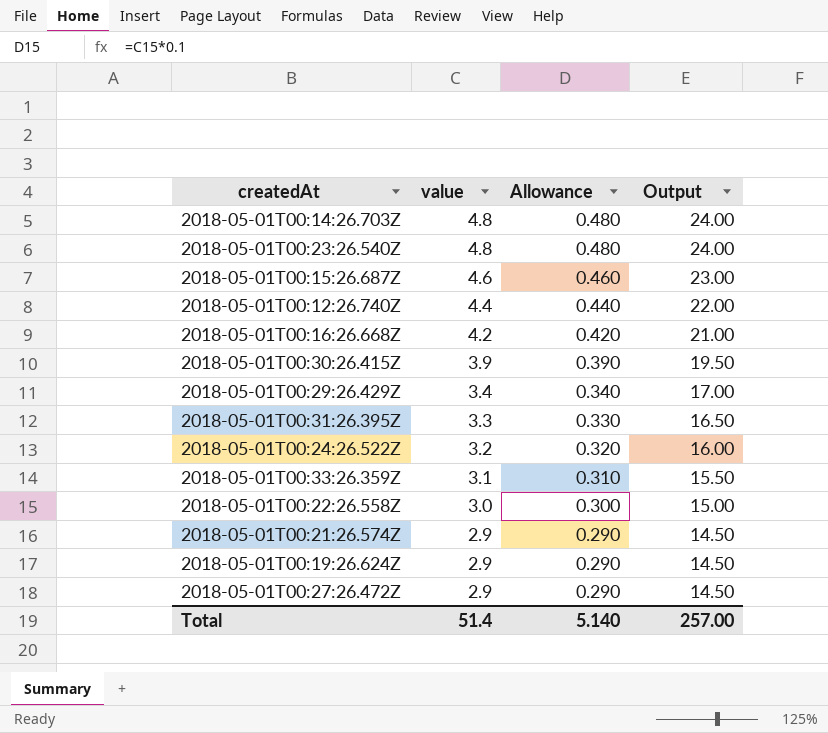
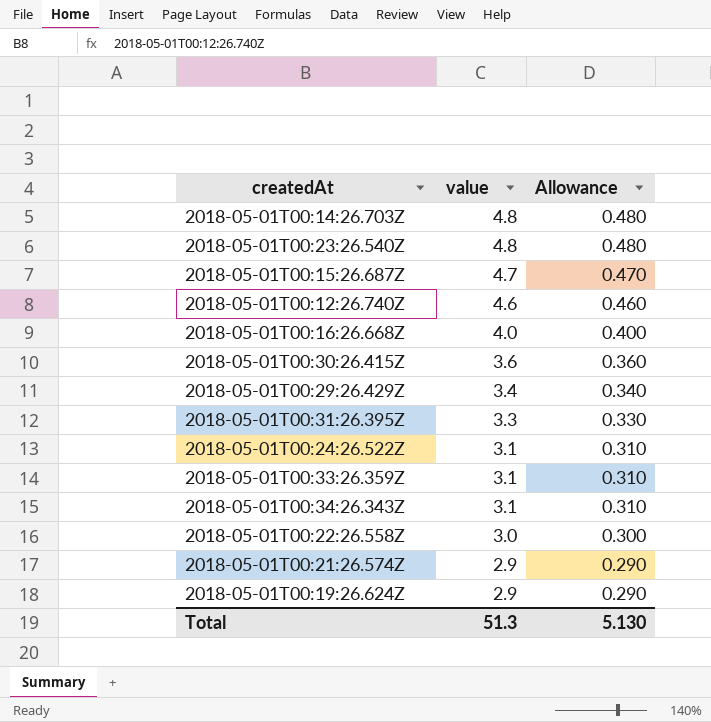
column Output | formula: [value] * 5 -> none
row 2018-05-01T00:27:26.472Z: 2.9 | 0.290 | 14.50 -> none
2018-05-01T00:15:26.687Z | value: 4.6 -> 4.7
2018-05-01T00:15:26.687Z | Allowance: 0.460 -> 0.470
2018-05-01T00:12:26.740Z | value: 4.4 -> 4.6
2018-05-01T00:12:26.740Z | Allowance: 0.440 -> 0.460
2018-05-01T00:16:26.668Z | value: 4.2 -> 4.0
2018-05-01T00:16:26.668Z | Allowance: 0.420 -> 0.400
2018-05-01T00:30:26.415Z | value: 3.9 -> 3.6
2018-05-01T00:30:26.415Z | Allowance: 0.390 -> 0.360
2018-05-01T00:24:26.522Z | value: 3.2 -> 3.1
2018-05-01T00:24:26.522Z | Allowance: 0.320 -> 0.310
row 2018-05-01T00:34:26.343Z: none -> 3.1 | 0.310
Total | value: 51.4 -> 51.3
Total | Allowance: 5.140 -> 5.130

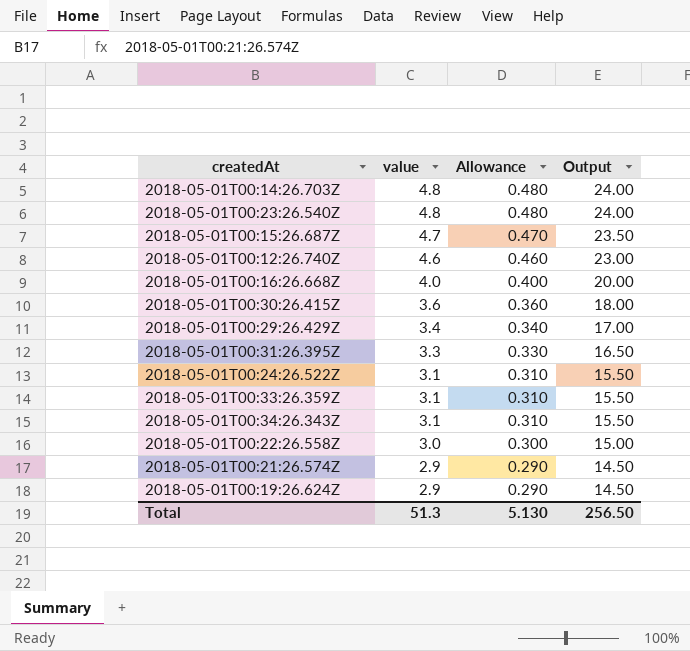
column Output | formula: none -> [value] * 5

